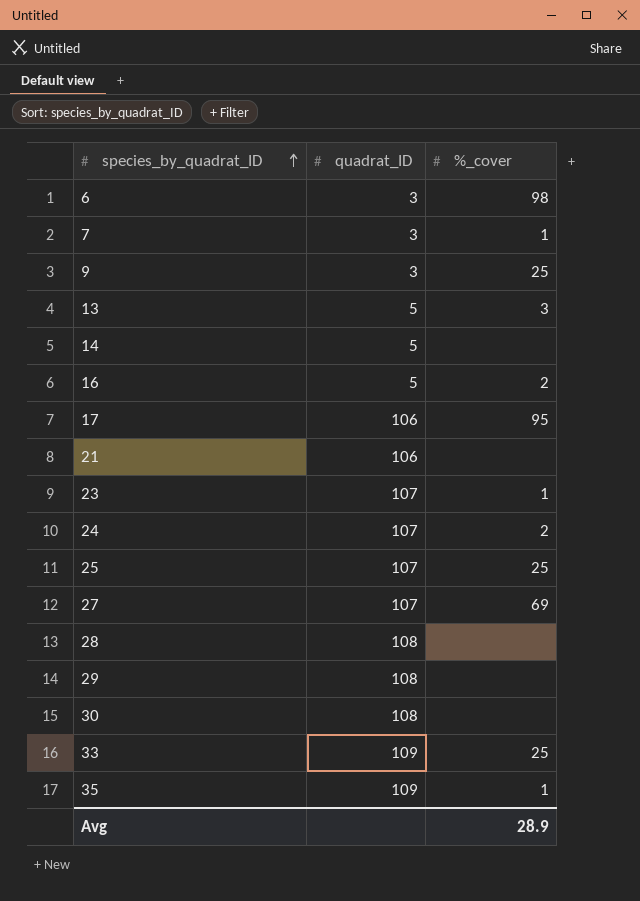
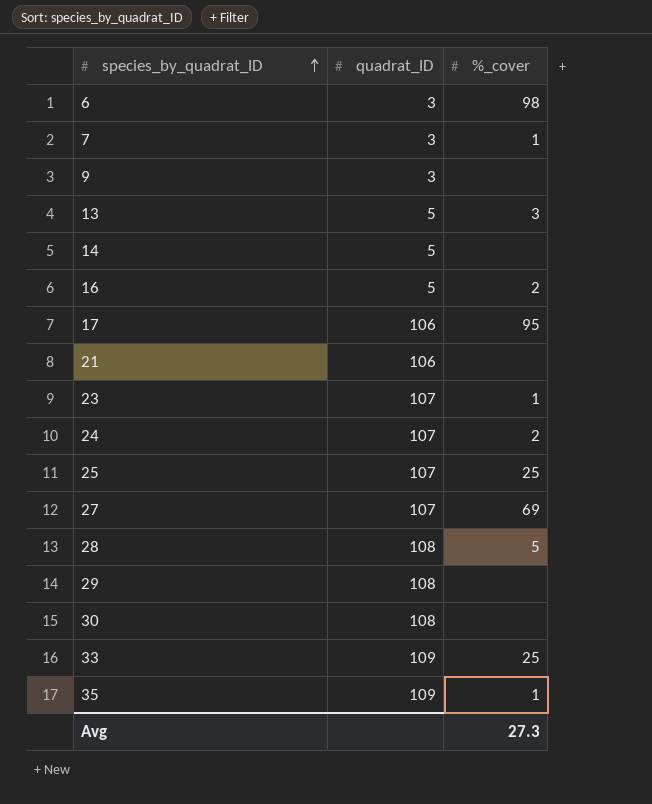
9 | %_cover: 25 -> none
28 | %_cover: none -> 5
Avg | %_cover: 28.9 -> 27.3

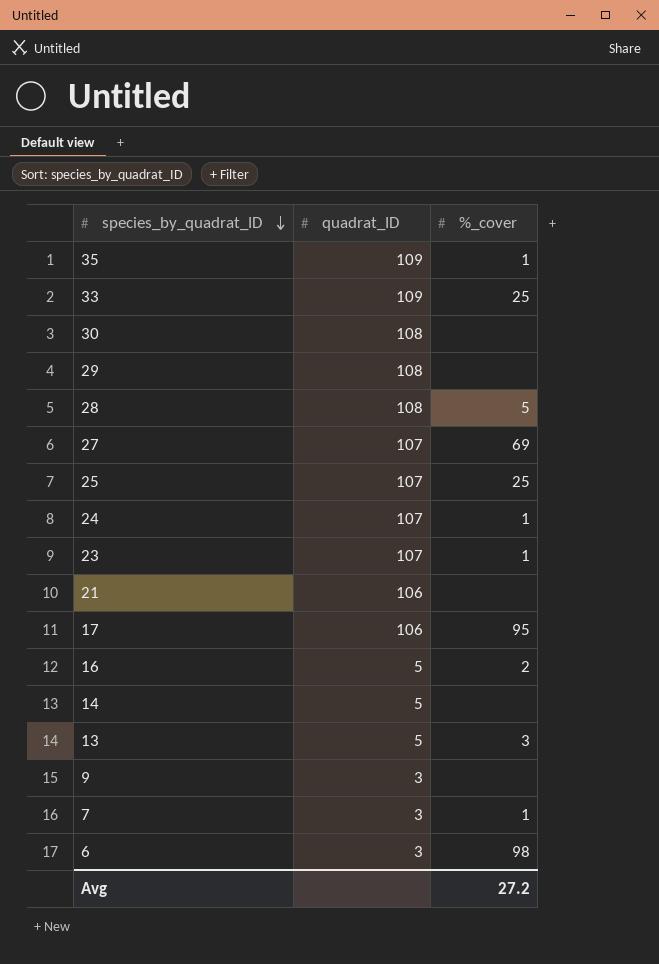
row order: species_by_quadrat_ID ascending -> species_by_quadrat_ID descending
24 | %_cover: 2 -> 1
Avg | %_cover: 27.3 -> 27.2

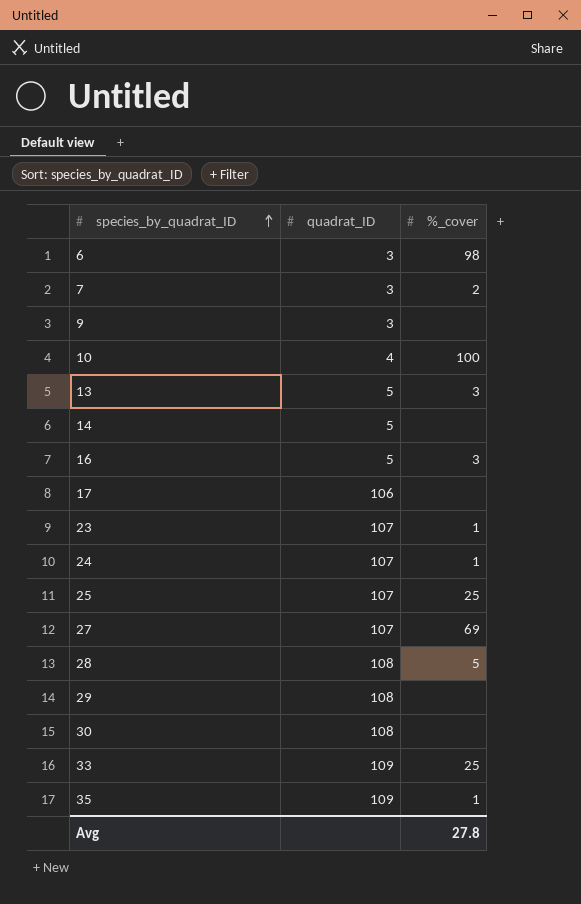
row order: species_by_quadrat_ID descending -> species_by_quadrat_ID ascending
row 21: 106 | none -> none
7 | %_cover: 1 -> 2
row 10: none -> 4 | 100
16 | %_cover: 2 -> 3
17 | %_cover: 95 -> none
Avg | %_cover: 27.2 -> 27.8

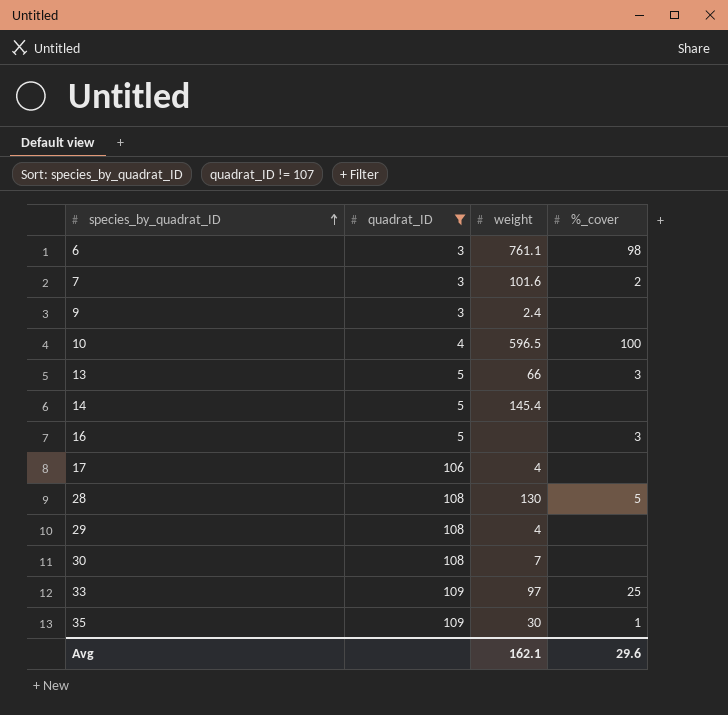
filter: none -> quadrat_ID != 107
column weight | position: none -> 3
Avg | %_cover: 27.8 -> 29.6

